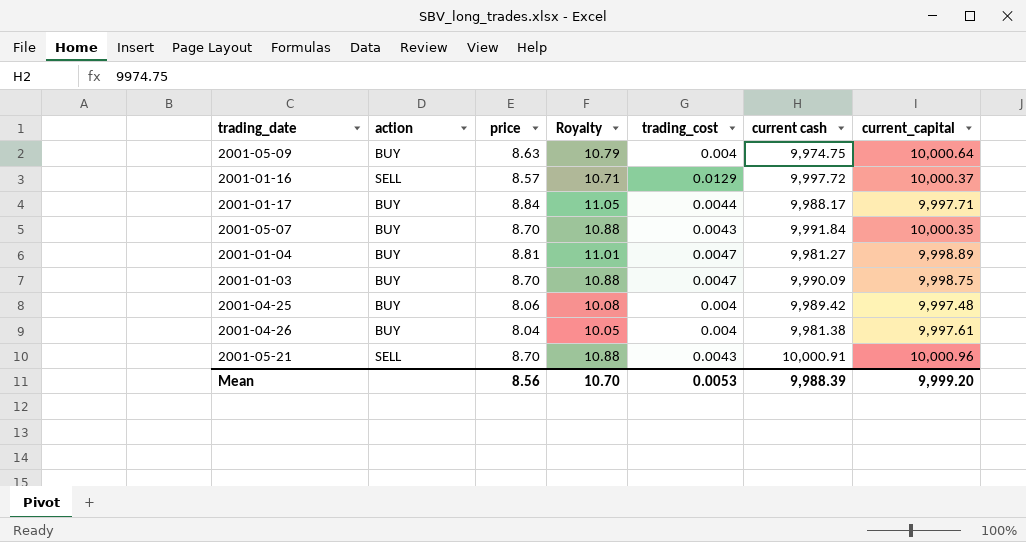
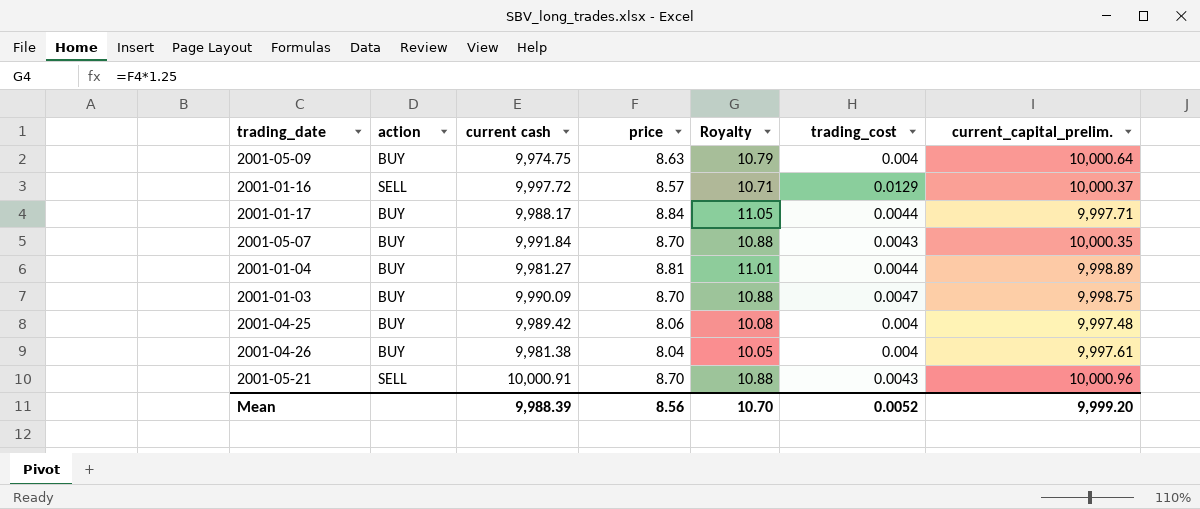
column current cash | position: 6 -> 3
column name: current_capital -> current_capital_prelim.
2001-01-04 | trading_cost: 0.0047 -> 0.0044
Mean | trading_cost: 0.0053 -> 0.0052

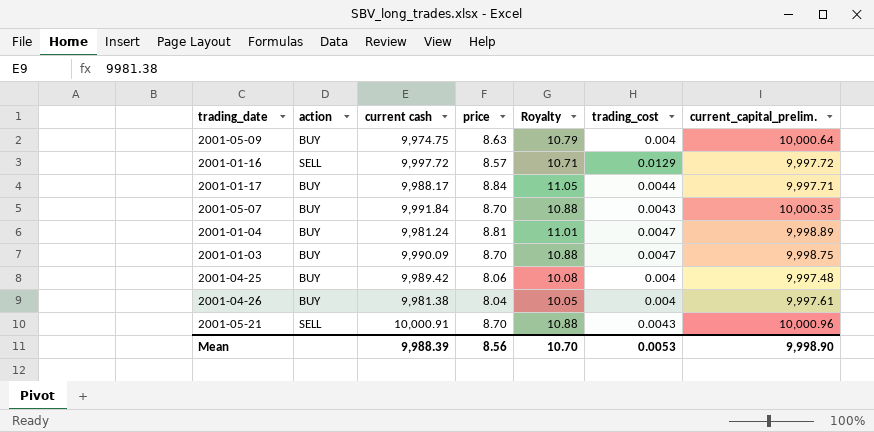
2001-01-16 | current_capital_prelim.: 10,000.37 -> 9,997.72
2001-01-04 | current cash: 9,981.27 -> 9,981.24
2001-01-04 | trading_cost: 0.0044 -> 0.0047
Mean | trading_cost: 0.0052 -> 0.0053
Mean | current_capital_prelim.: 9,999.20 -> 9,998.90

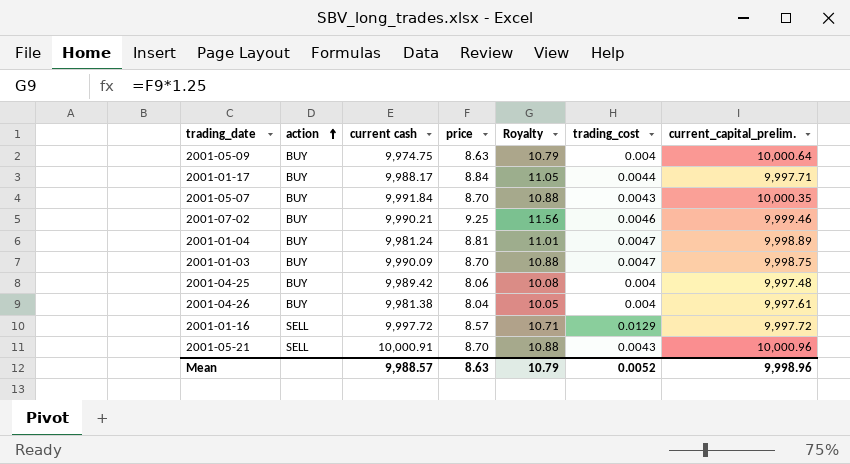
row order: none -> action ascending
row 2001-07-02: none -> BUY | 9,990.21 | 9.25 | 11.56 | 0.0046 | 9,999.46
Mean | current cash: 9,988.39 -> 9,988.57
Mean | price: 8.56 -> 8.63
Mean | Royalty: 10.70 -> 10.79
Mean | trading_cost: 0.0053 -> 0.0052
Mean | current_capital_prelim.: 9,998.90 -> 9,998.96

